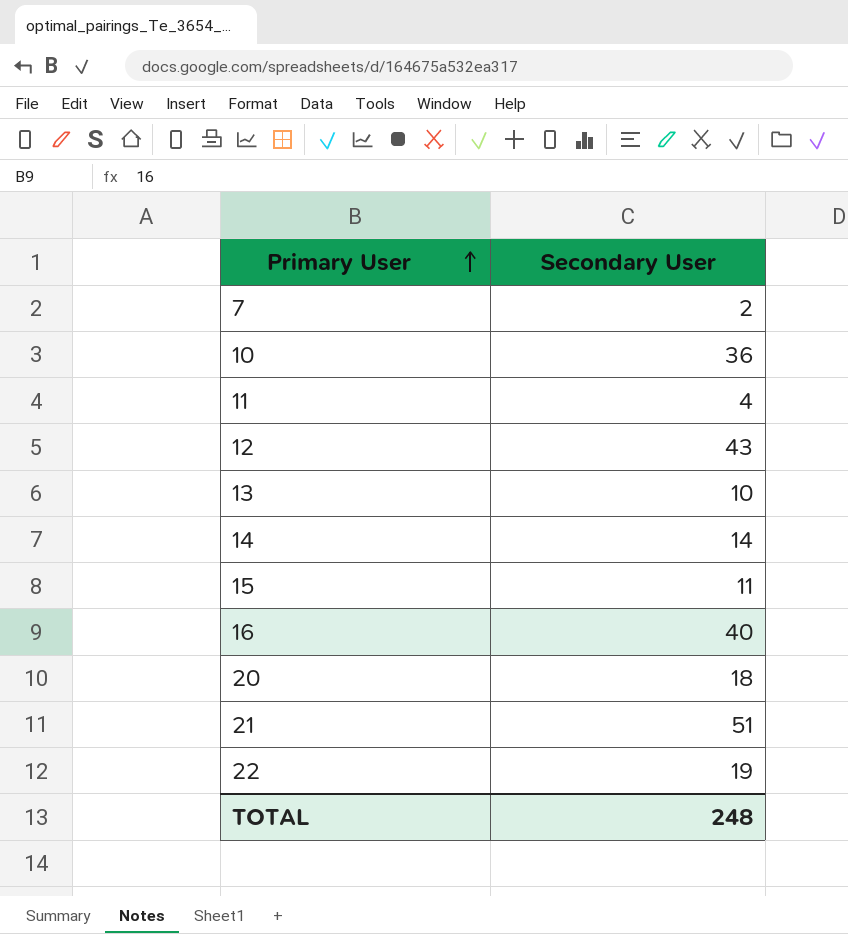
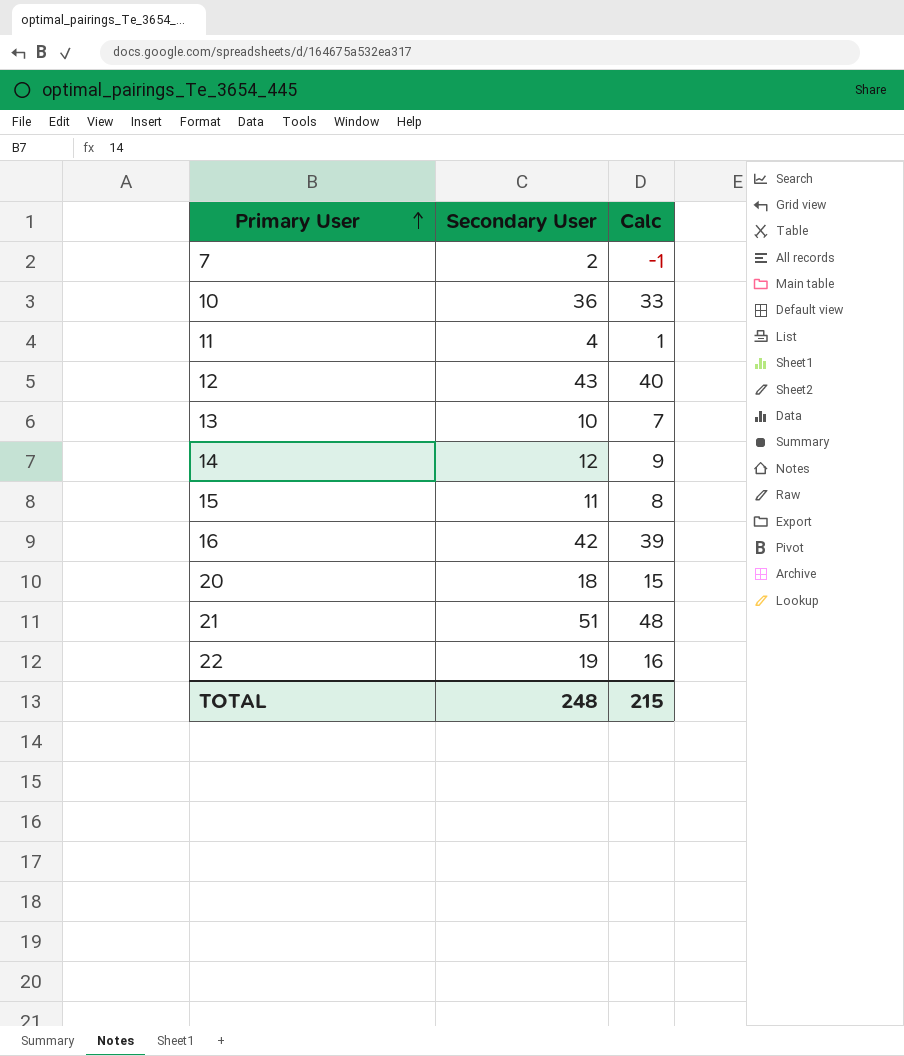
column Calc | formula: none -> [Secondary User] - 3
14 | Secondary User: 14 -> 12
16 | Secondary User: 40 -> 42

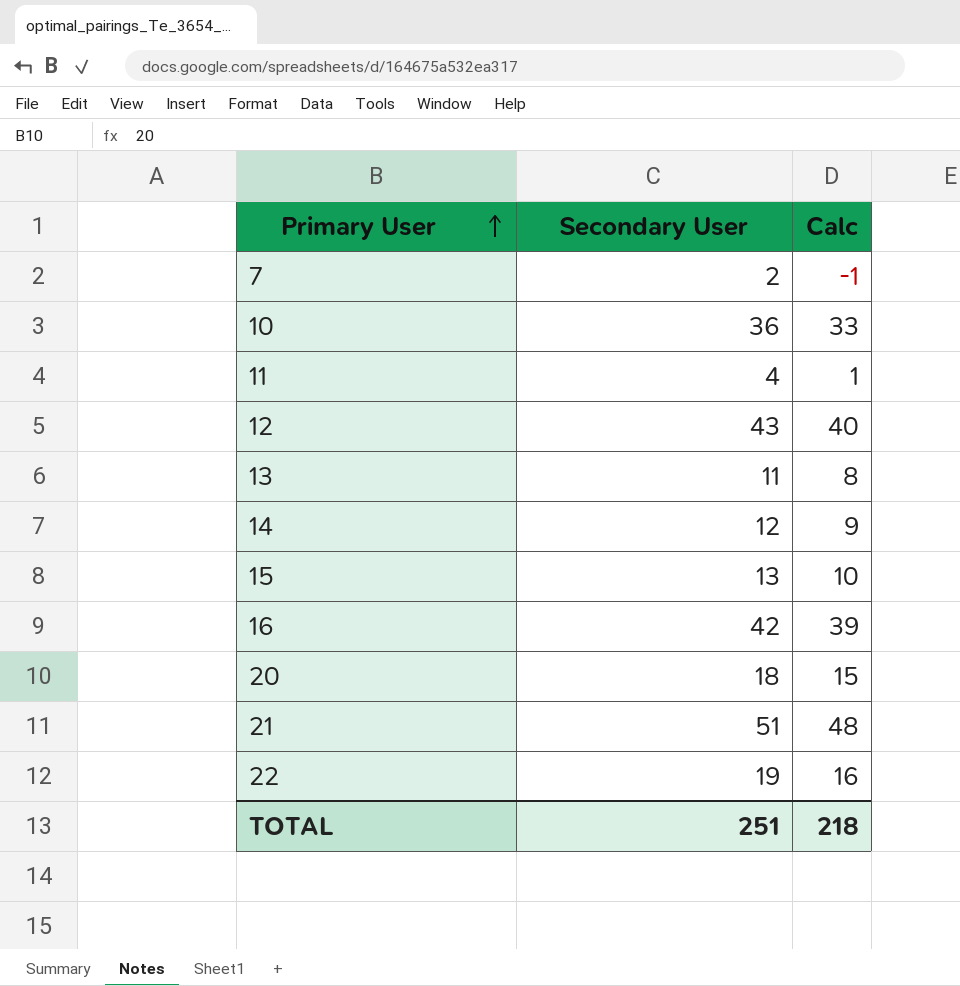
13 | Secondary User: 10 -> 11
13 | Calc: 7 -> 8
15 | Secondary User: 11 -> 13
15 | Calc: 8 -> 10
TOTAL | Secondary User: 248 -> 251
TOTAL | Calc: 215 -> 218

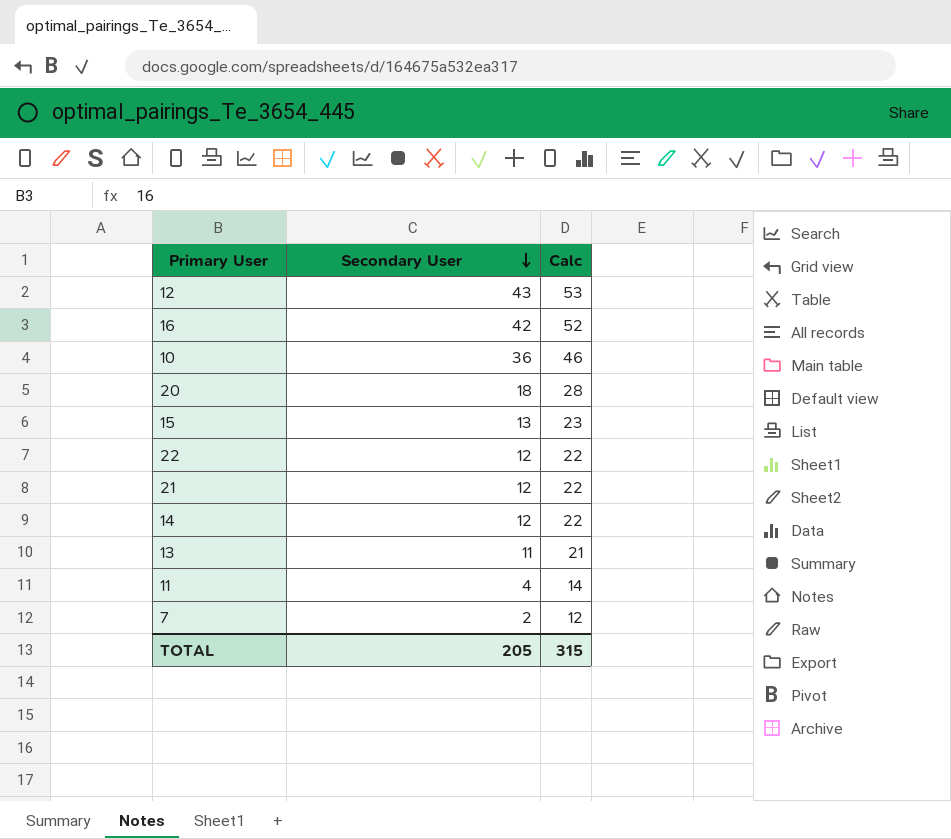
row order: Primary User ascending -> Secondary User descending
column Calc | formula: [Secondary User] - 3 -> [Secondary User] + 10
22 | Secondary User: 19 -> 12
21 | Secondary User: 51 -> 12
TOTAL | Secondary User: 251 -> 205
TOTAL | Calc: 218 -> 315

